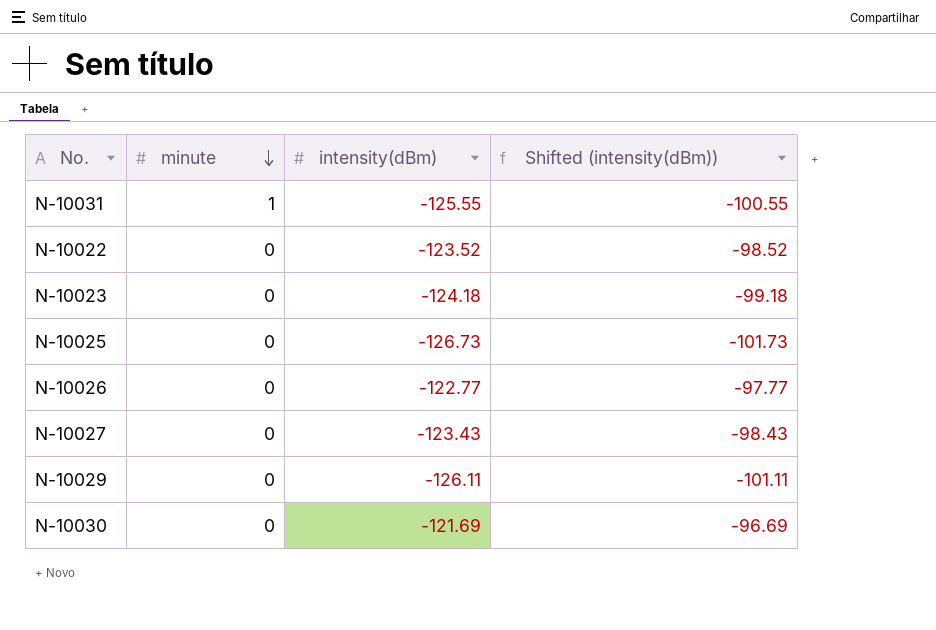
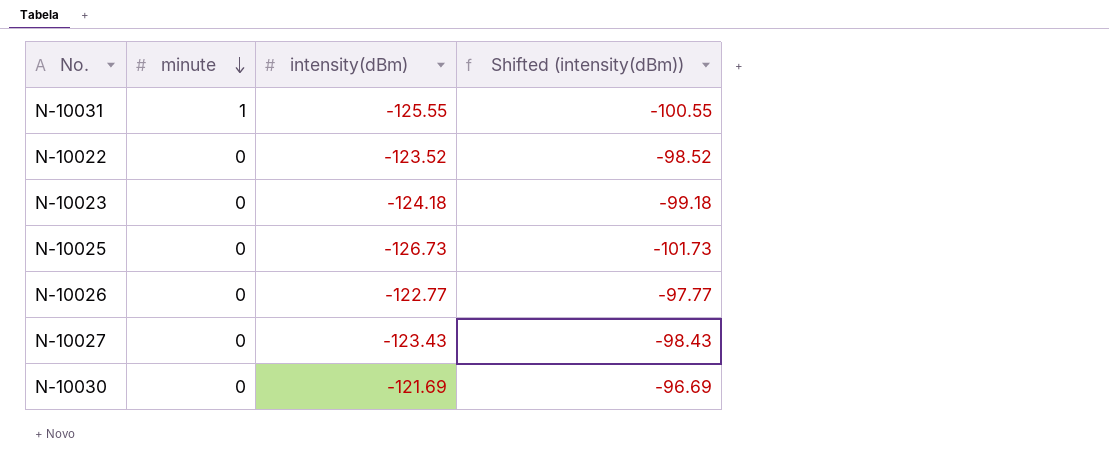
row N-10029: 0 | -126.11 | -101.11 -> none

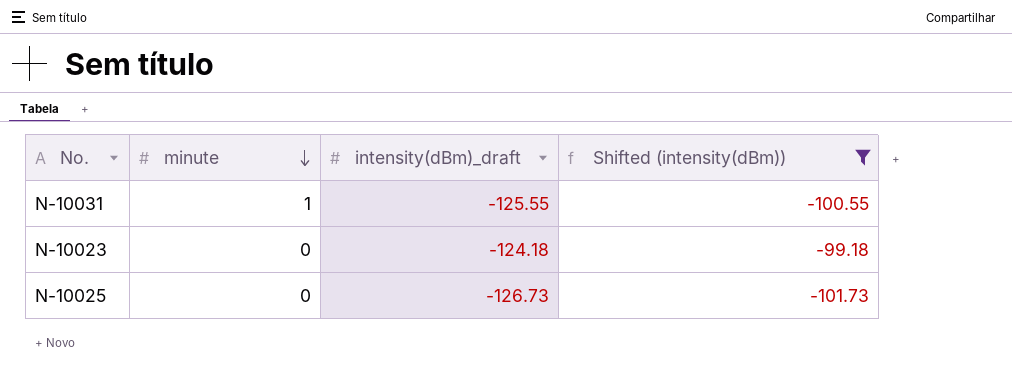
filter: none -> Shifted (intensity(dBm)) <= -99.18
column name: intensity(dBm) -> intensity(dBm)_draft

